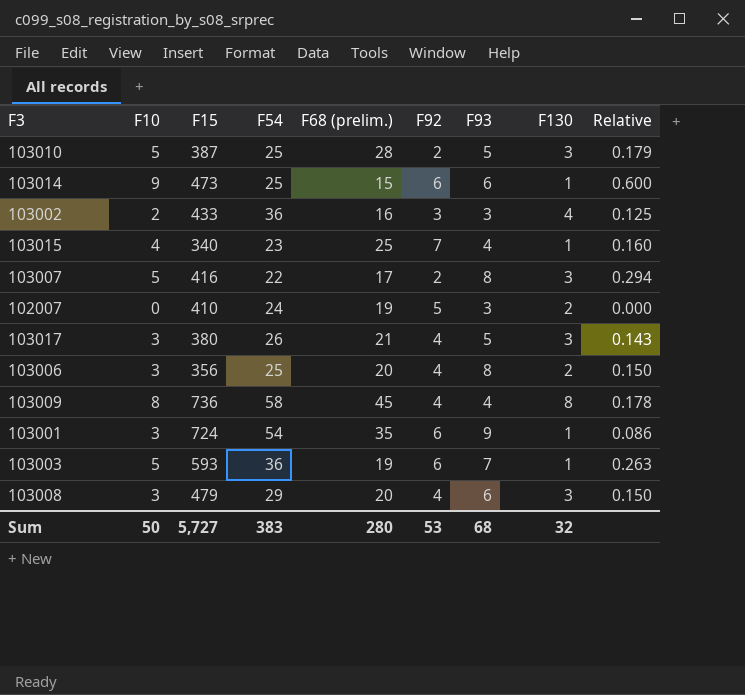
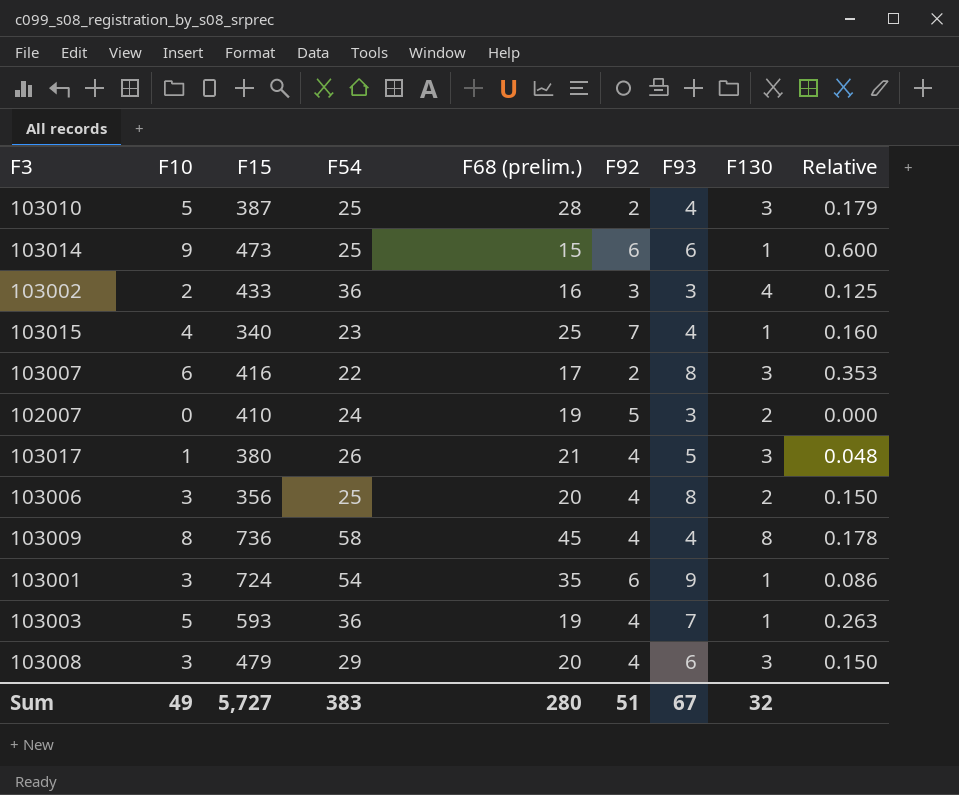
103010 | F93: 5 -> 4
103007 | F10: 5 -> 6
103007 | Relative: 0.294 -> 0.353
103017 | F10: 3 -> 1
103017 | Relative: 0.143 -> 0.048
103003 | F92: 6 -> 4
Sum | F10: 50 -> 49
Sum | F92: 53 -> 51
Sum | F93: 68 -> 67

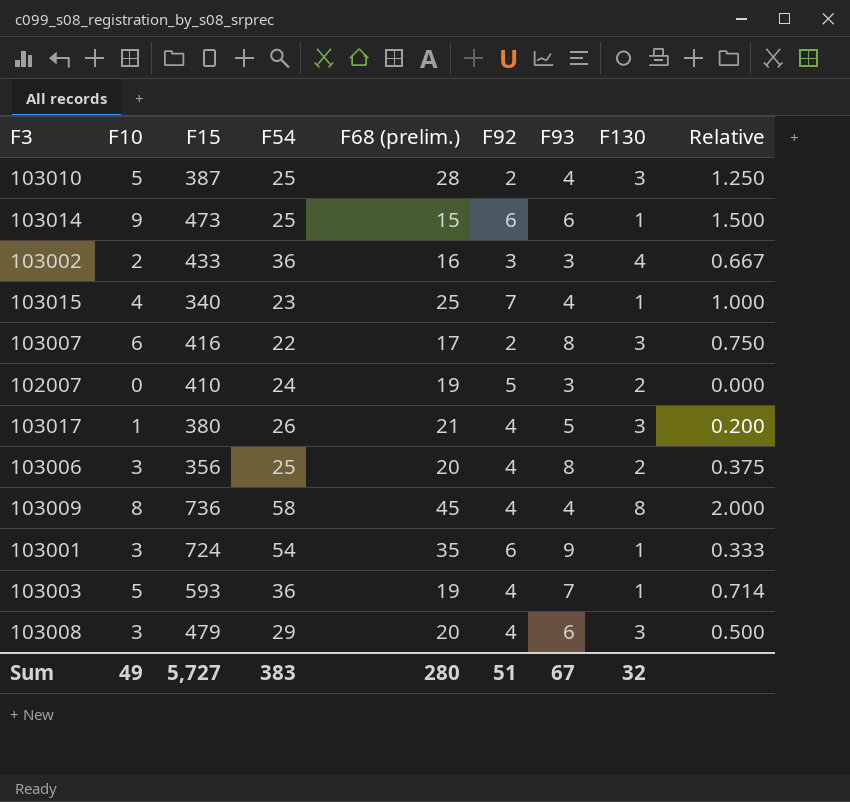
column Relative | formula: [F10] / [F68 (prelim.)] -> [F10] / [F93]

